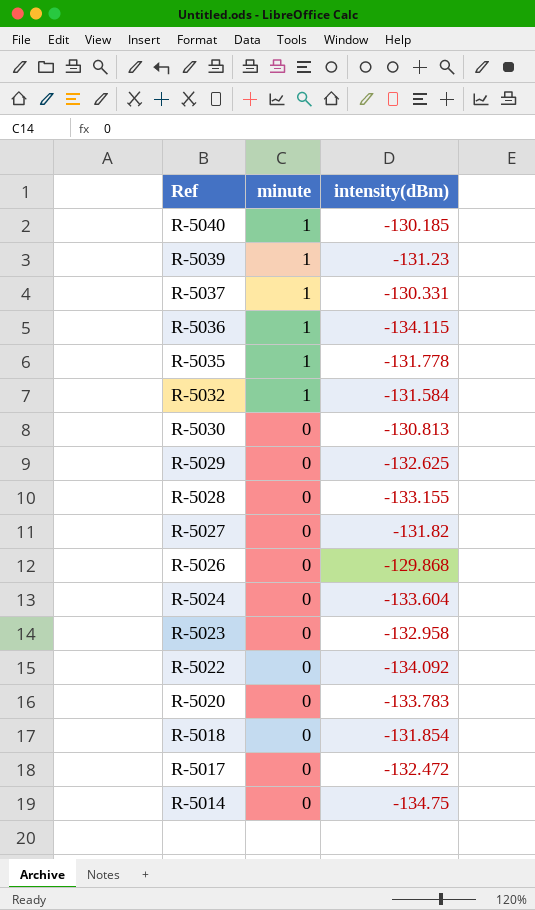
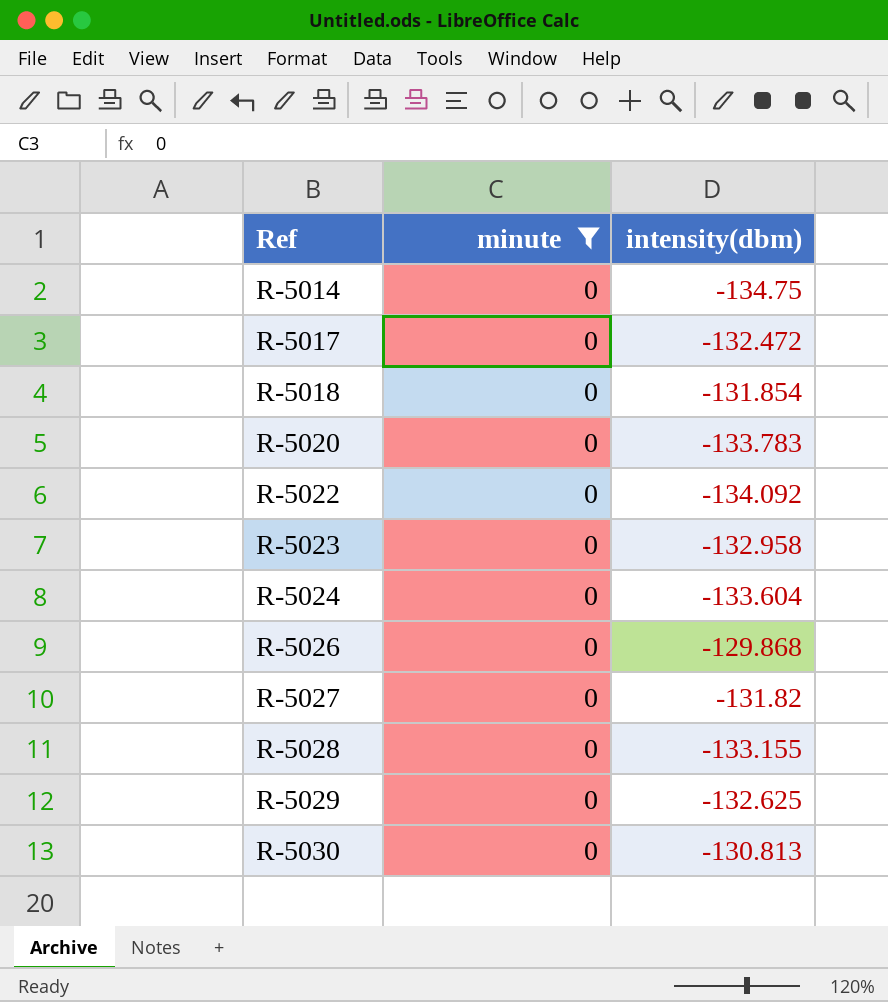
filter: none -> minute = 0
row order: Ref descending -> Ref ascending
column name: intensity(dBm) -> intensity(dbm)

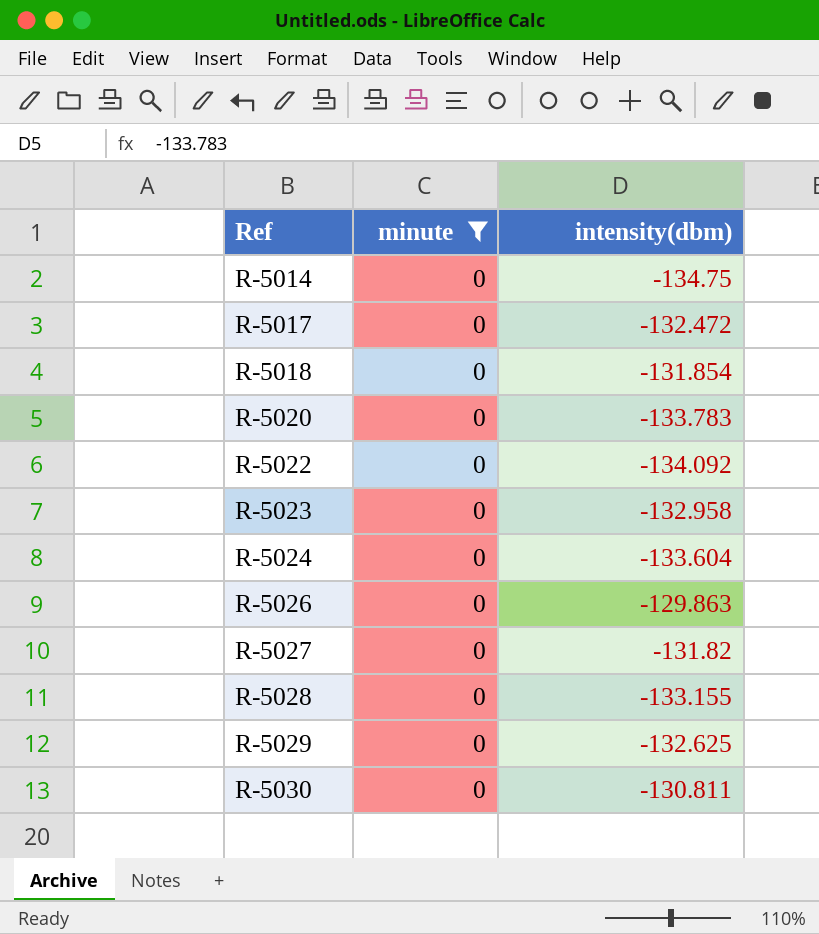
R-5026 | intensity(dbm): -129.868 -> -129.863
R-5030 | intensity(dbm): -130.813 -> -130.811

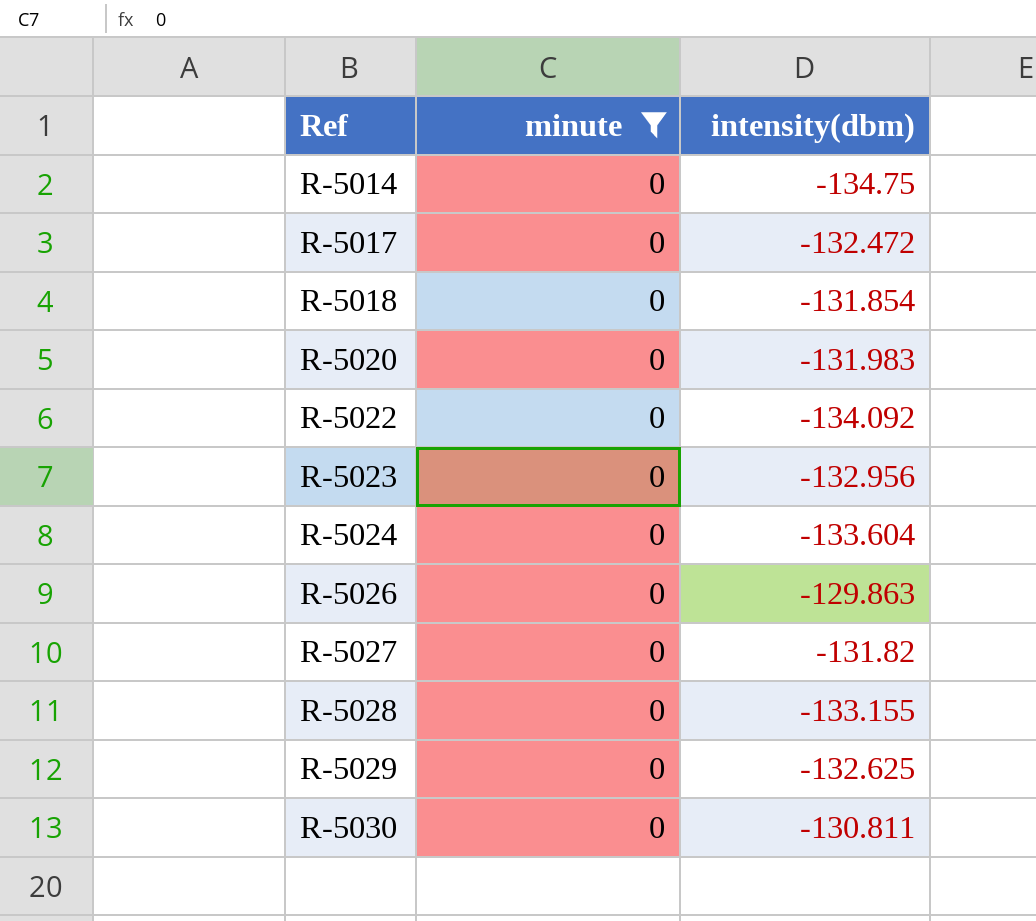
R-5020 | intensity(dbm): -133.783 -> -131.983
R-5023 | intensity(dbm): -132.958 -> -132.956

